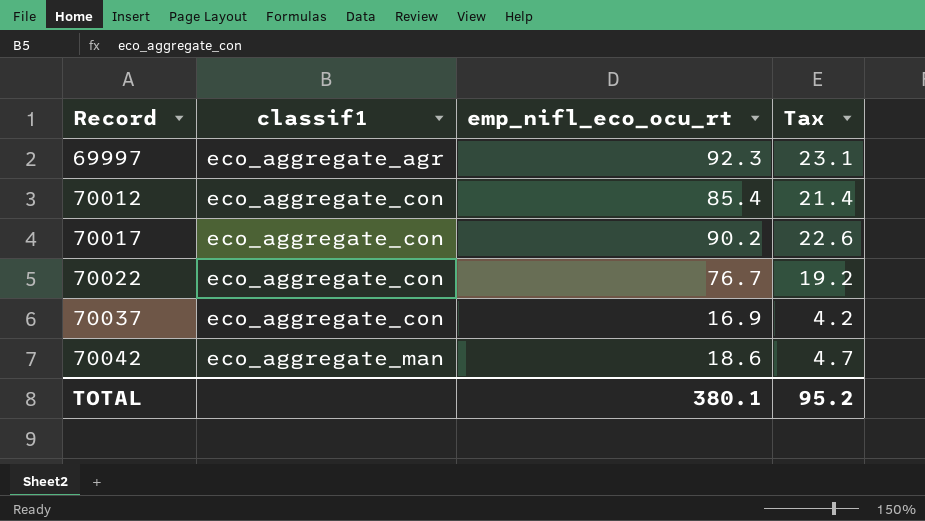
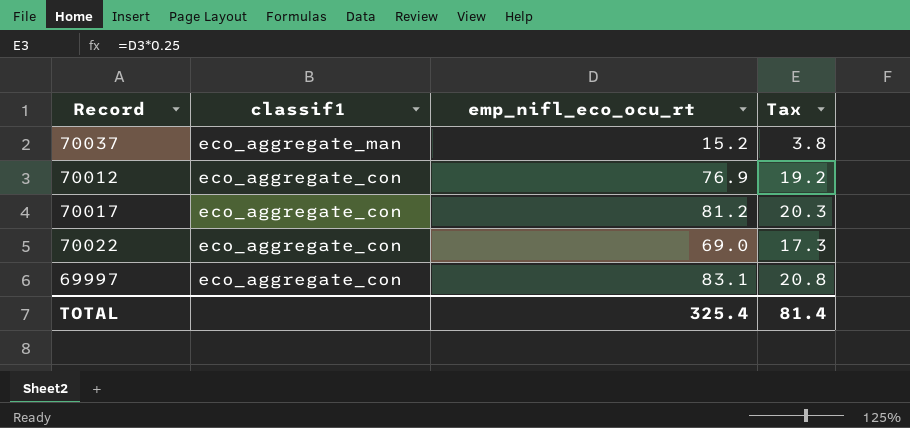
row order: Record ascending -> classif1 descending
row 70042: eco_aggregate_man | 18.6 | 4.7 -> none
70037 | classif1: eco_aggregate_con -> eco_aggregate_man
70037 | emp_nifl_eco_ocu_rt: 16.9 -> 15.2
70037 | Tax: 4.2 -> 3.8
70012 | emp_nifl_eco_ocu_rt: 85.4 -> 76.9
70012 | Tax: 21.4 -> 19.2
70017 | emp_nifl_eco_ocu_rt: 90.2 -> 81.2
70017 | Tax: 22.6 -> 20.3
70022 | emp_nifl_eco_ocu_rt: 76.7 -> 69.0
70022 | Tax: 19.2 -> 17.3
69997 | classif1: eco_aggregate_agr -> eco_aggregate_con
69997 | emp_nifl_eco_ocu_rt: 92.3 -> 83.1
69997 | Tax: 23.1 -> 20.8
TOTAL | emp_nifl_eco_ocu_rt: 380.1 -> 325.4
TOTAL | Tax: 95.2 -> 81.4

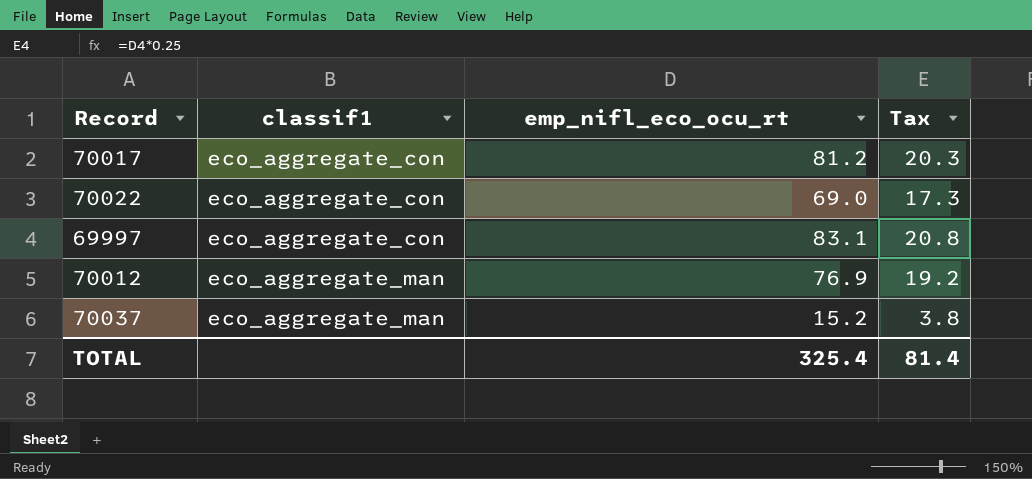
row order: classif1 descending -> classif1 ascending
70012 | classif1: eco_aggregate_con -> eco_aggregate_man

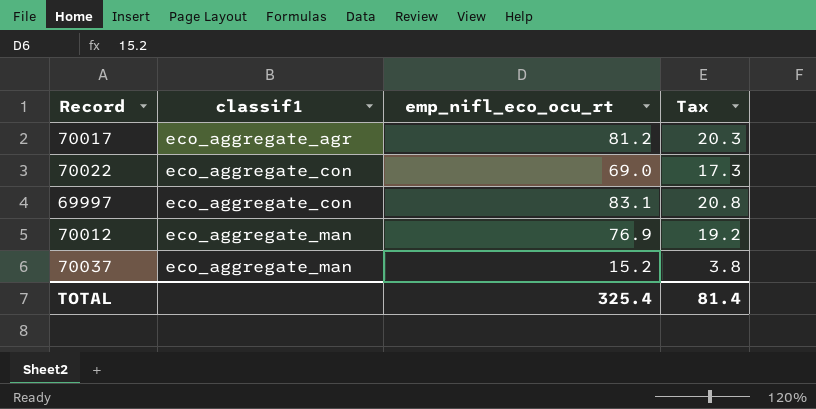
70017 | classif1: eco_aggregate_con -> eco_aggregate_agr

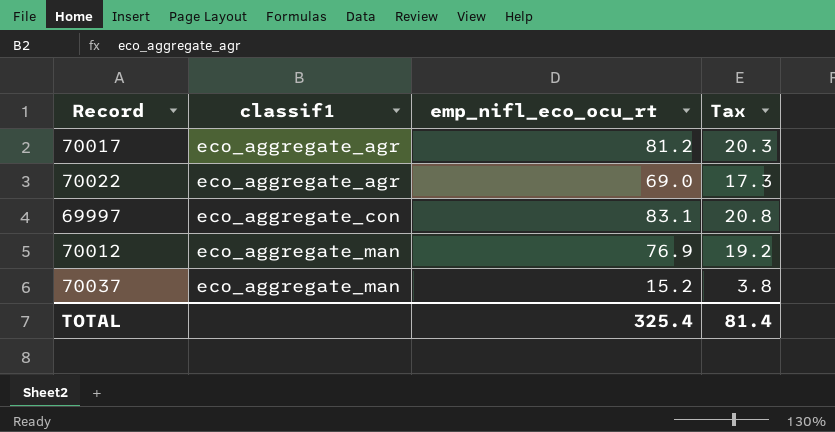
70022 | classif1: eco_aggregate_con -> eco_aggregate_agr

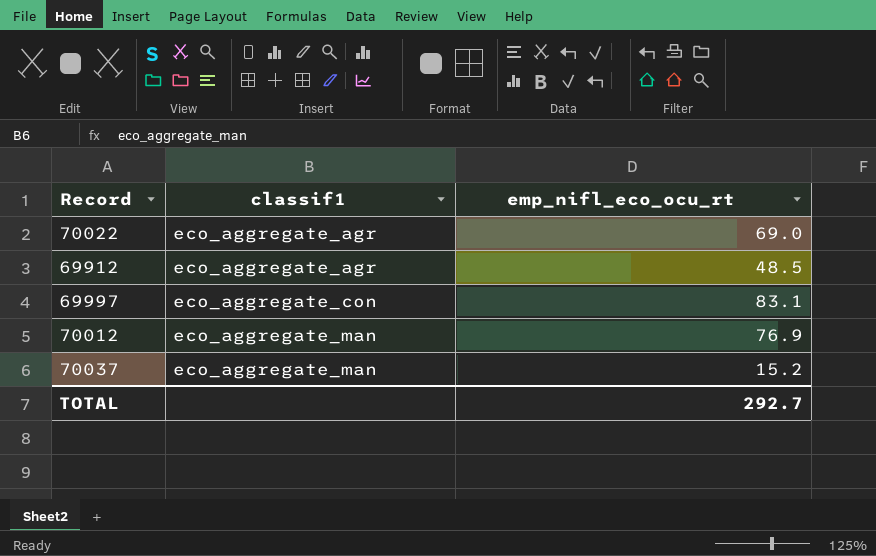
column Tax | formula: [emp_nifl_eco_ocu_rt] * 0.25 -> none
row 70017: eco_aggregate_agr | 81.2 | 20.3 -> none
row 69912: none -> eco_aggregate_agr | 48.5
TOTAL | emp_nifl_eco_ocu_rt: 325.4 -> 292.7

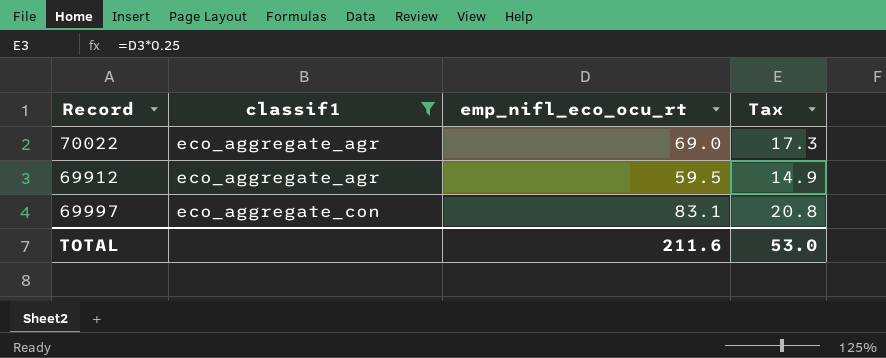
filter: none -> classif1 != eco_aggregate_man
column Tax | formula: none -> [emp_nifl_eco_ocu_rt] * 0.25
69912 | emp_nifl_eco_ocu_rt: 48.5 -> 59.5
TOTAL | emp_nifl_eco_ocu_rt: 292.7 -> 211.6

